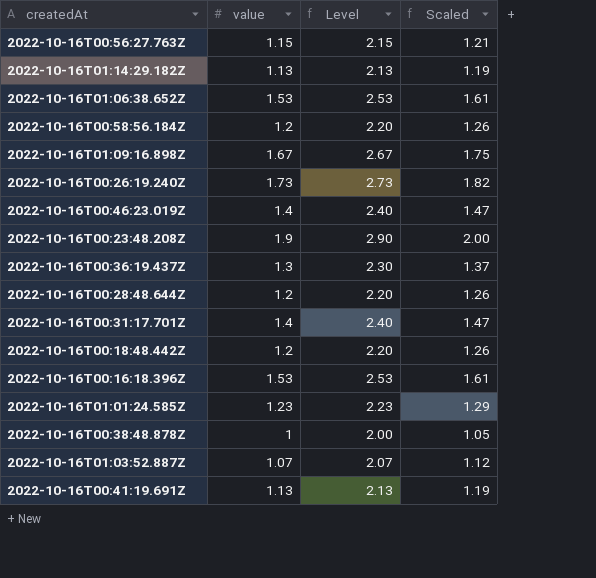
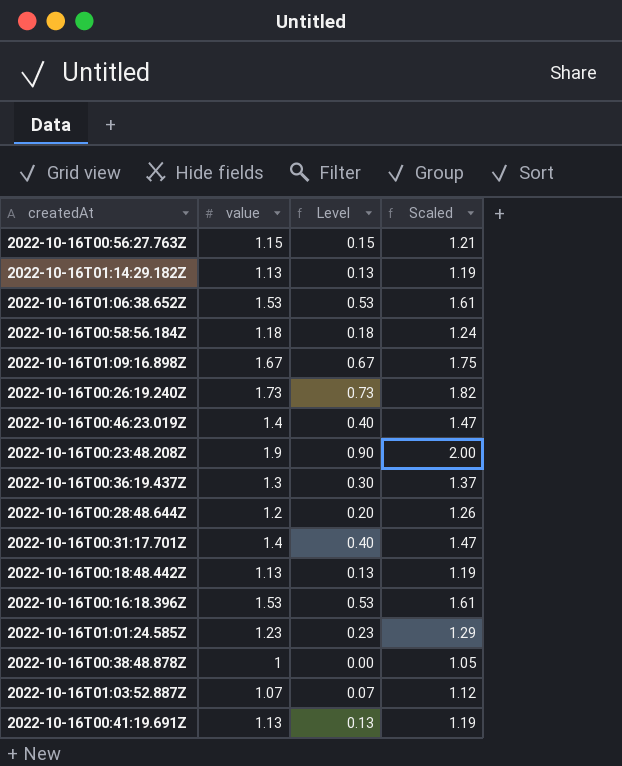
column Level | formula: [value] + 1 -> [value] - 1
2022-10-16T00:58:56.184Z | value: 1.2 -> 1.18
2022-10-16T00:58:56.184Z | Scaled: 1.26 -> 1.24
2022-10-16T00:18:48.442Z | value: 1.2 -> 1.13
2022-10-16T00:18:48.442Z | Scaled: 1.26 -> 1.19

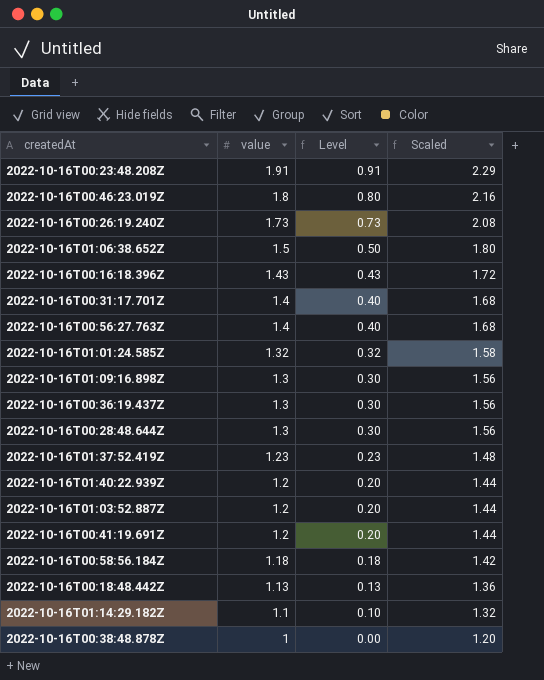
row order: none -> value descending
column Scaled | formula: [value] * 1.05 -> [value] * 1.2
2022-10-16T00:23:48.208Z | value: 1.9 -> 1.91
2022-10-16T00:23:48.208Z | Level: 0.90 -> 0.91
2022-10-16T00:46:23.019Z | value: 1.4 -> 1.8
2022-10-16T00:46:23.019Z | Level: 0.40 -> 0.80
2022-10-16T01:06:38.652Z | value: 1.53 -> 1.5
2022-10-16T01:06:38.652Z | Level: 0.53 -> 0.50
2022-10-16T00:16:18.396Z | value: 1.53 -> 1.43
2022-10-16T00:16:18.396Z | Level: 0.53 -> 0.43
2022-10-16T00:56:27.763Z | value: 1.15 -> 1.4
2022-10-16T00:56:27.763Z | Level: 0.15 -> 0.40
2022-10-16T01:01:24.585Z | value: 1.23 -> 1.32
2022-10-16T01:01:24.585Z | Level: 0.23 -> 0.32
2022-10-16T01:09:16.898Z | value: 1.67 -> 1.3
2022-10-16T01:09:16.898Z | Level: 0.67 -> 0.30
2022-10-16T00:28:48.644Z | value: 1.2 -> 1.3
2022-10-16T00:28:48.644Z | Level: 0.20 -> 0.30
row 2022-10-16T01:37:52.419Z: none -> 1.23 | 0.23 | 1.48
row 2022-10-16T01:40:22.939Z: none -> 1.2 | 0.20 | 1.44
2022-10-16T01:03:52.887Z | value: 1.07 -> 1.2
2022-10-16T01:03:52.887Z | Level: 0.07 -> 0.20
2022-10-16T00:41:19.691Z | value: 1.13 -> 1.2
2022-10-16T00:41:19.691Z | Level: 0.13 -> 0.20
2022-10-16T01:14:29.182Z | value: 1.13 -> 1.1
2022-10-16T01:14:29.182Z | Level: 0.13 -> 0.10

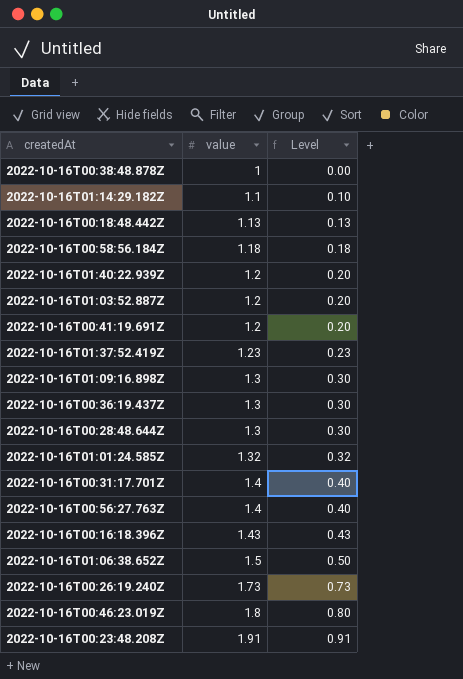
row order: value descending -> value ascending
column Scaled | formula: [value] * 1.2 -> none

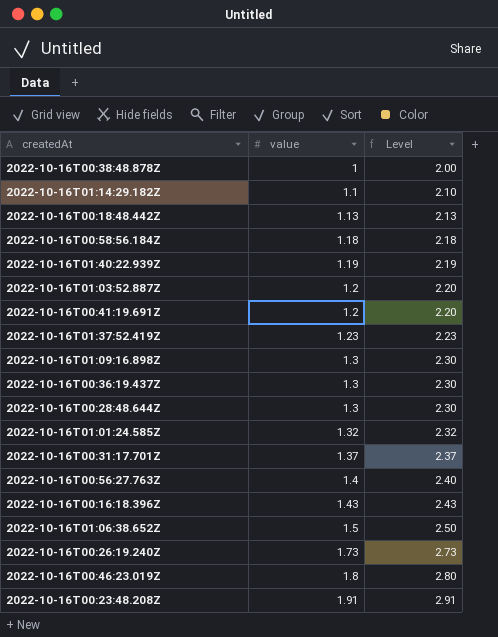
column Level | formula: [value] - 1 -> [value] + 1
2022-10-16T01:40:22.939Z | value: 1.2 -> 1.19
2022-10-16T00:31:17.701Z | value: 1.4 -> 1.37

